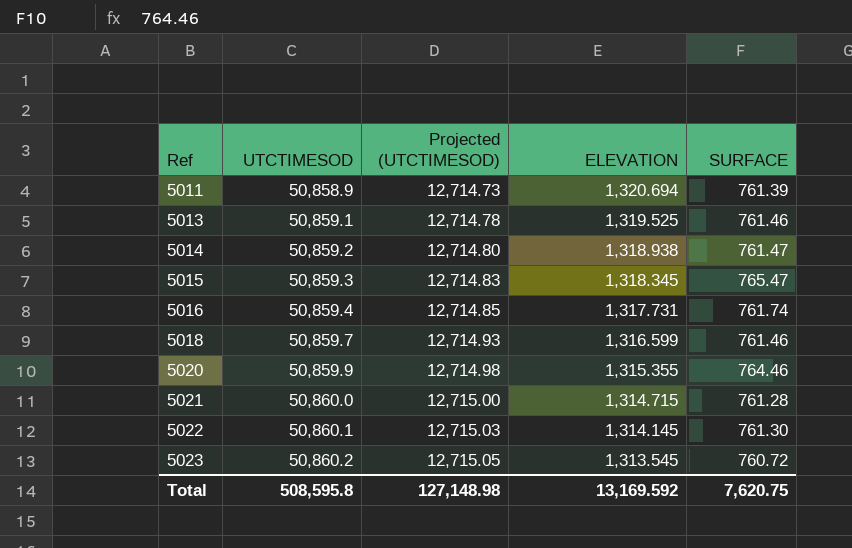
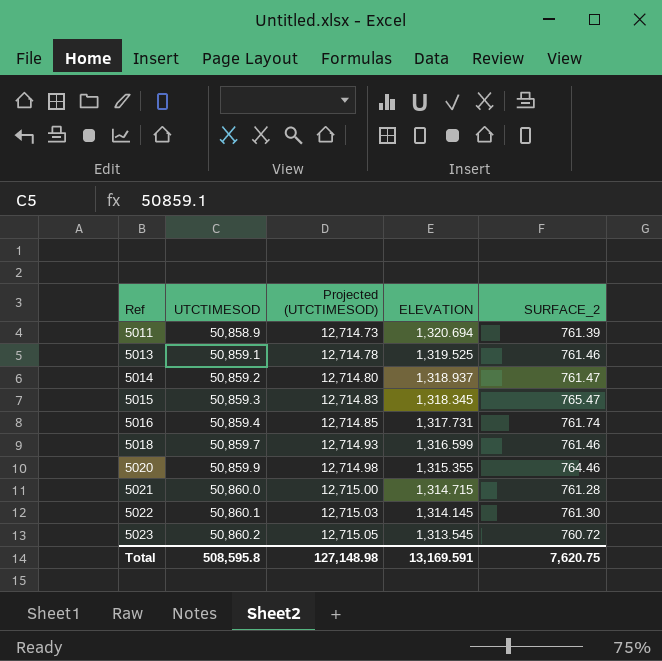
column name: SURFACE -> SURFACE_2
5014 | ELEVATION: 1,318.938 -> 1,318.937
Total | ELEVATION: 13,169.592 -> 13,169.591

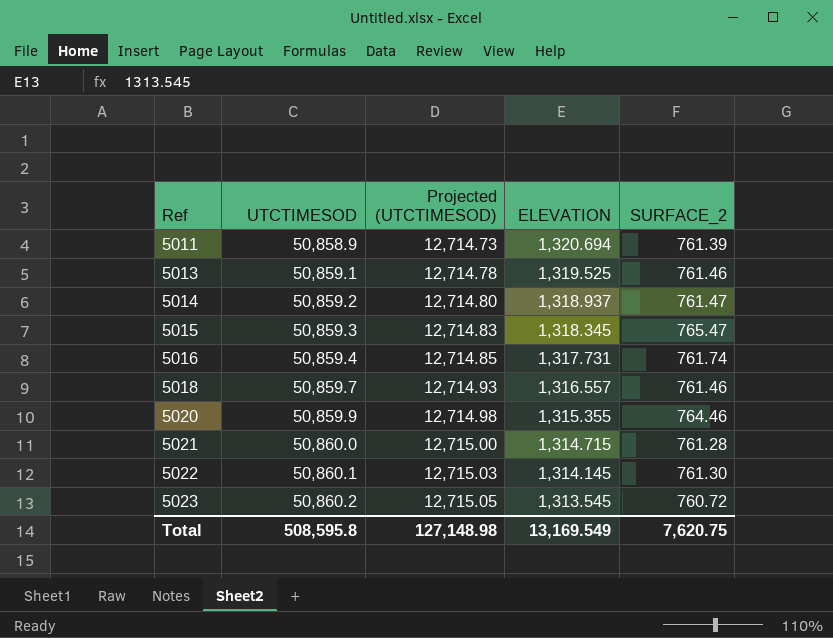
5018 | ELEVATION: 1,316.599 -> 1,316.557
Total | ELEVATION: 13,169.591 -> 13,169.549

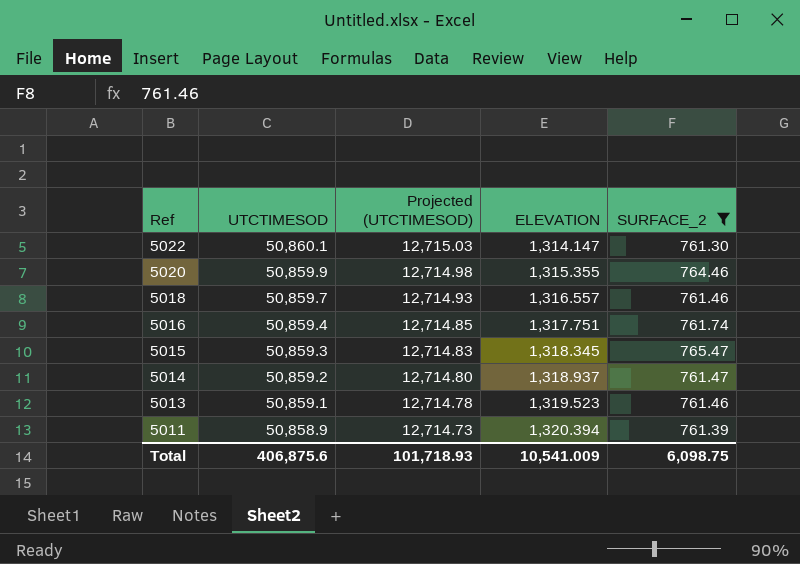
filter: none -> SURFACE_2 >= 761.30
row order: Ref ascending -> Ref descending
5022 | ELEVATION: 1,314.145 -> 1,314.147
5016 | ELEVATION: 1,317.731 -> 1,317.751
5013 | ELEVATION: 1,319.525 -> 1,319.523
5011 | ELEVATION: 1,320.694 -> 1,320.394
Total | UTCTIMESOD: 508,595.8 -> 406,875.6
Total | Projected (UTCTIMESOD): 127,148.98 -> 101,718.93
Total | ELEVATION: 13,169.549 -> 10,541.009
Total | SURFACE_2: 7,620.75 -> 6,098.75

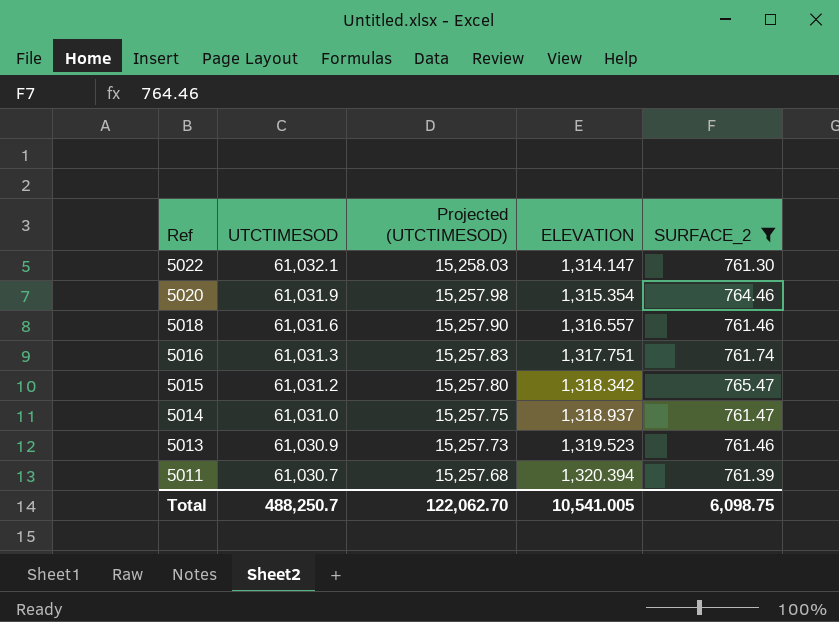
5022 | UTCTIMESOD: 50,860.1 -> 61,032.1
5022 | Projected (UTCTIMESOD): 12,715.03 -> 15,258.03
5020 | UTCTIMESOD: 50,859.9 -> 61,031.9
5020 | Projected (UTCTIMESOD): 12,714.98 -> 15,257.98
5020 | ELEVATION: 1,315.355 -> 1,315.354
5018 | UTCTIMESOD: 50,859.7 -> 61,031.6
5018 | Projected (UTCTIMESOD): 12,714.93 -> 15,257.90
5016 | UTCTIMESOD: 50,859.4 -> 61,031.3
5016 | Projected (UTCTIMESOD): 12,714.85 -> 15,257.83
5015 | UTCTIMESOD: 50,859.3 -> 61,031.2
5015 | Projected (UTCTIMESOD): 12,714.83 -> 15,257.80
5015 | ELEVATION: 1,318.345 -> 1,318.342
5014 | UTCTIMESOD: 50,859.2 -> 61,031.0
5014 | Projected (UTCTIMESOD): 12,714.80 -> 15,257.75
5013 | UTCTIMESOD: 50,859.1 -> 61,030.9
5013 | Projected (UTCTIMESOD): 12,714.78 -> 15,257.73
5011 | UTCTIMESOD: 50,858.9 -> 61,030.7
5011 | Projected (UTCTIMESOD): 12,714.73 -> 15,257.68
Total | UTCTIMESOD: 406,875.6 -> 488,250.7
Total | Projected (UTCTIMESOD): 101,718.93 -> 122,062.70
Total | ELEVATION: 10,541.009 -> 10,541.005

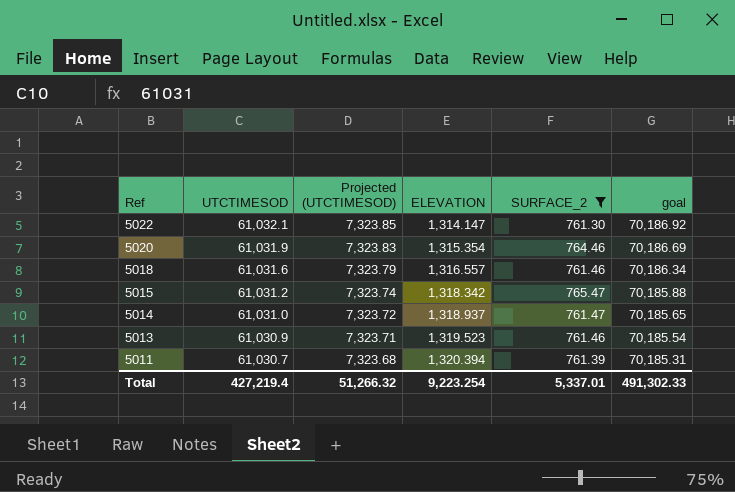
column Projected (UTCTIMESOD) | formula: [UTCTIMESOD] * 0.25 -> [UTCTIMESOD] * 0.12
column goal | formula: none -> [UTCTIMESOD] * 1.15
row 5016: 61,031.3 | 15,257.83 | 1,317.751 | 761.74 -> none
Total | UTCTIMESOD: 488,250.7 -> 427,219.4
Total | Projected (UTCTIMESOD): 122,062.70 -> 51,266.32
Total | ELEVATION: 10,541.005 -> 9,223.254
Total | SURFACE_2: 6,098.75 -> 5,337.01

